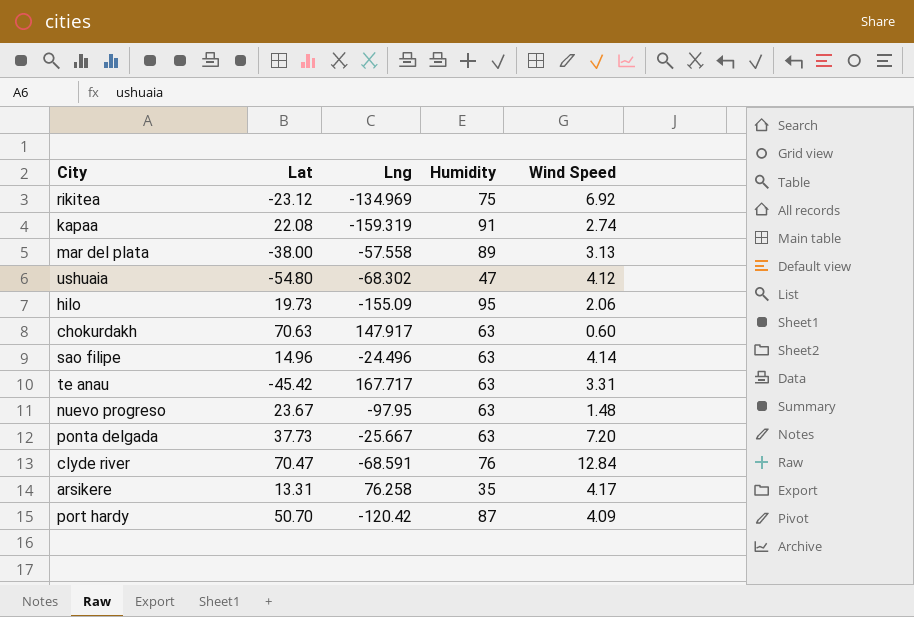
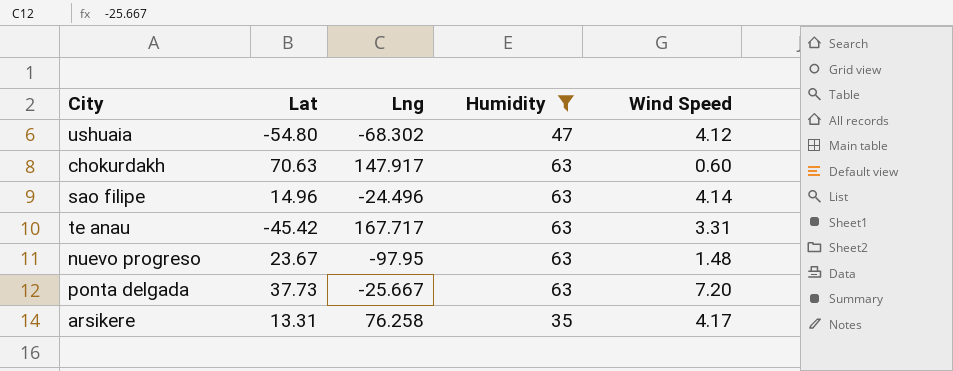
filter: none -> Humidity <= 63

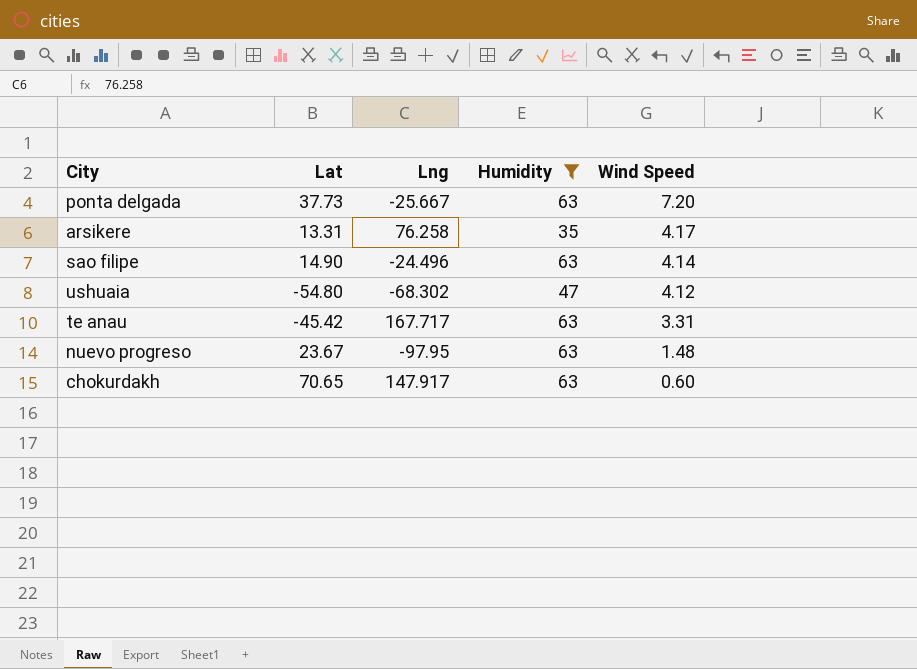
row order: none -> Wind Speed descending
sao filipe | Lat: 14.96 -> 14.90
chokurdakh | Lat: 70.63 -> 70.65

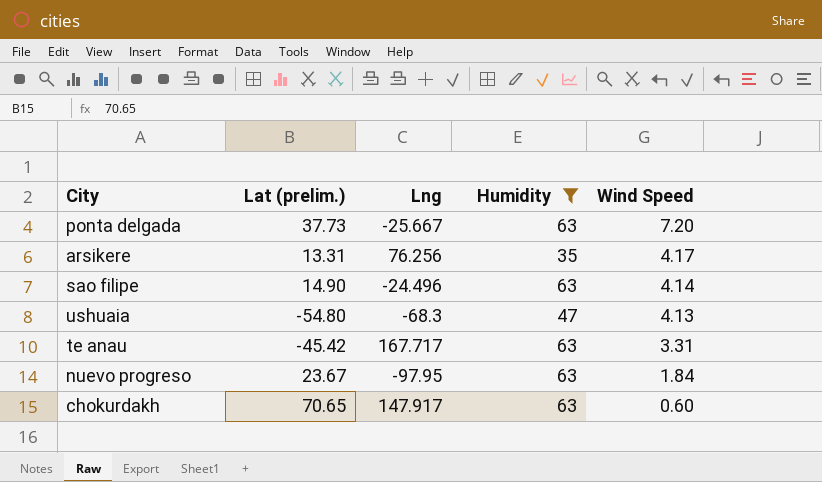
column name: Lat -> Lat (prelim.)
arsikere | Lng: 76.258 -> 76.256
ushuaia | Lng: -68.302 -> -68.3
ushuaia | Wind Speed: 4.12 -> 4.13
nuevo progreso | Wind Speed: 1.48 -> 1.84

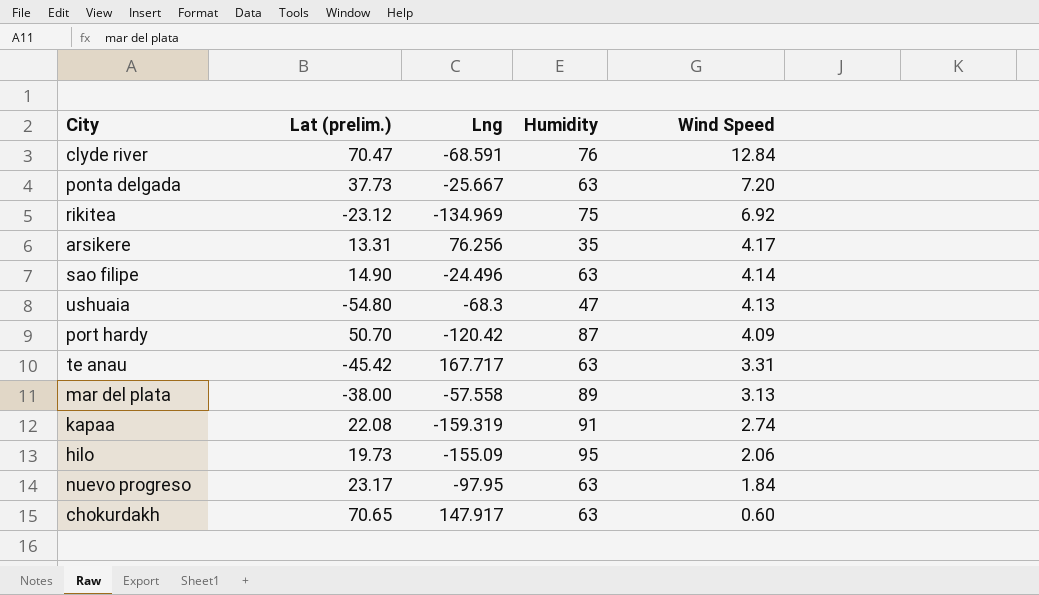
filter: Humidity <= 63 -> none
nuevo progreso | Lat (prelim.): 23.67 -> 23.17

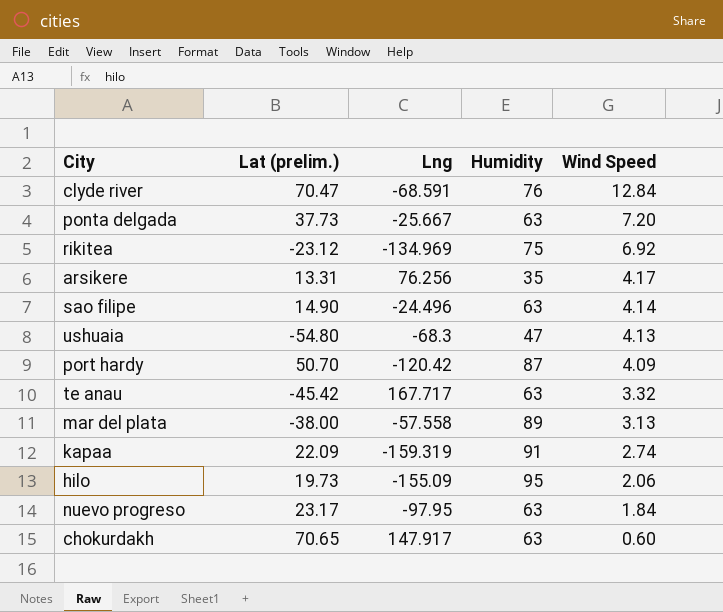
te anau | Wind Speed: 3.31 -> 3.32
kapaa | Lat (prelim.): 22.08 -> 22.09

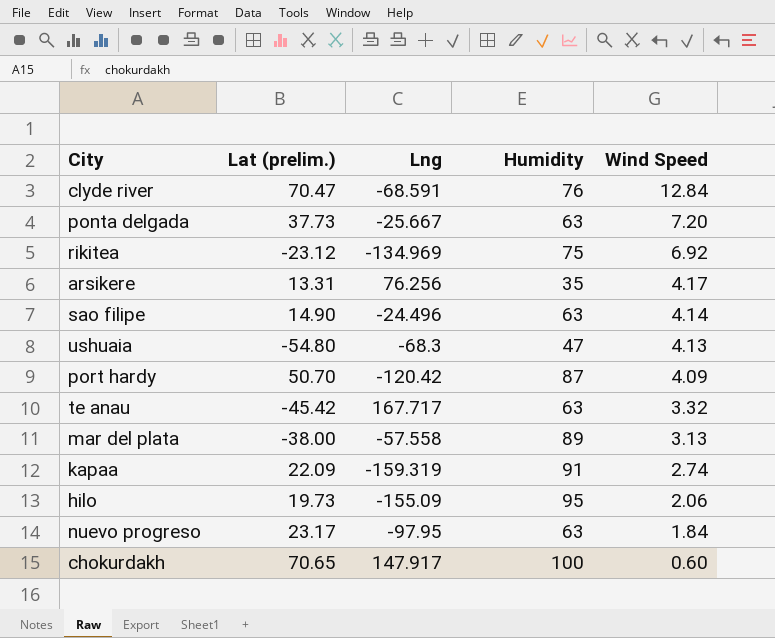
chokurdakh | Humidity: 63 -> 100

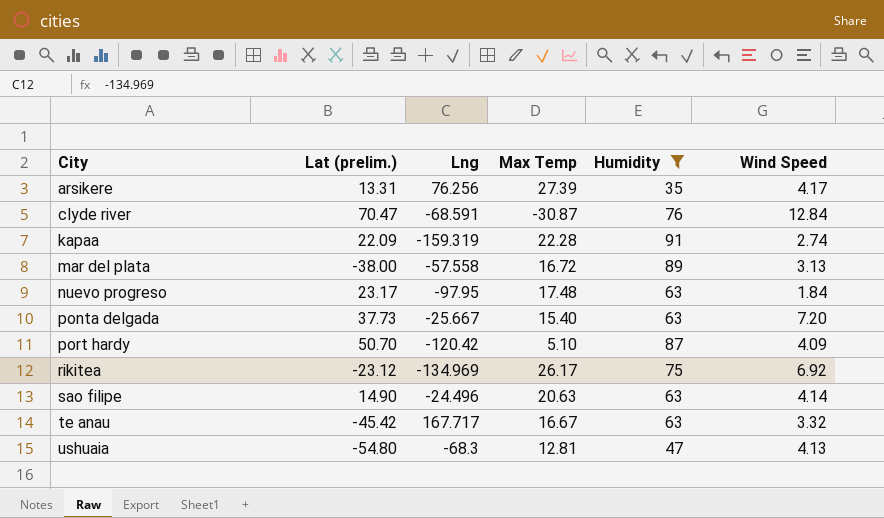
filter: none -> Humidity <= 91
row order: Wind Speed descending -> City ascending
column Max Temp | position: none -> 4

